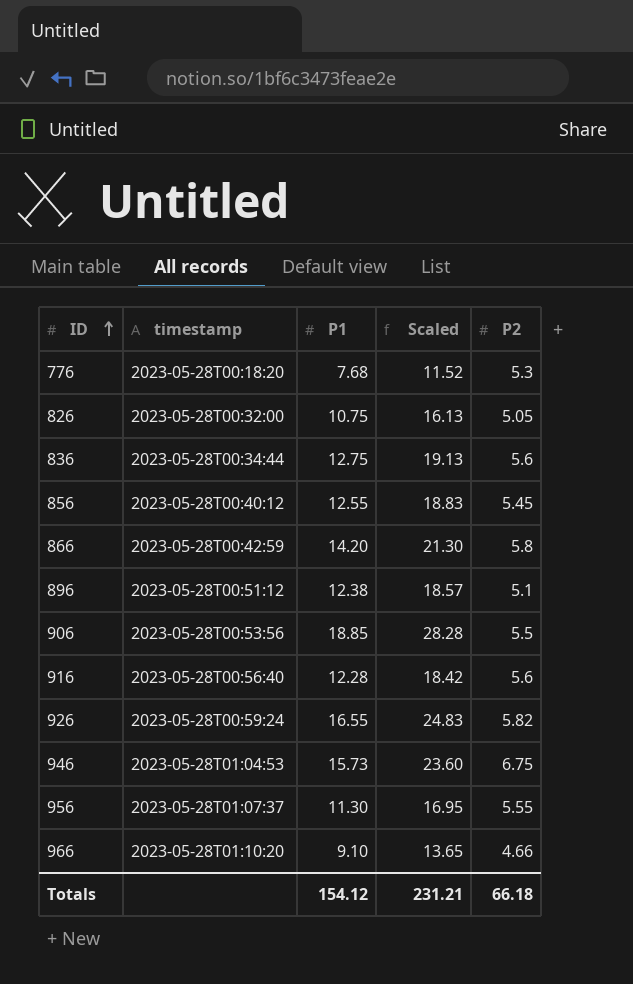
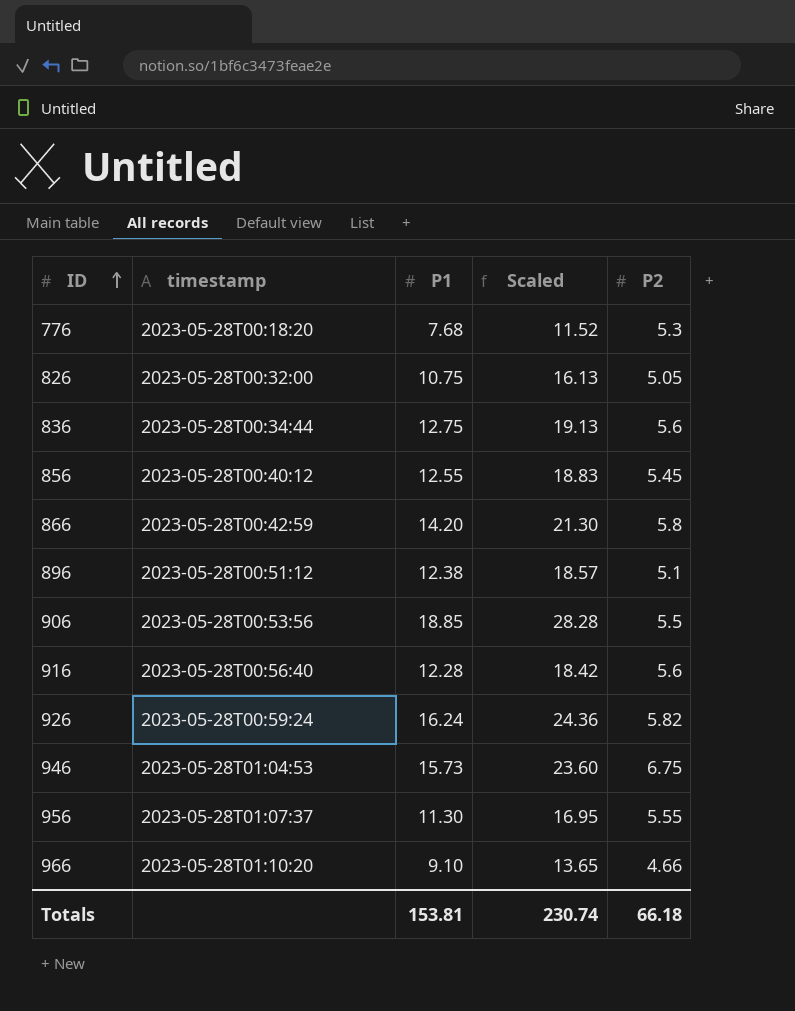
926 | P1: 16.55 -> 16.24
926 | Scaled: 24.83 -> 24.36
Totals | P1: 154.12 -> 153.81
Totals | Scaled: 231.21 -> 230.74

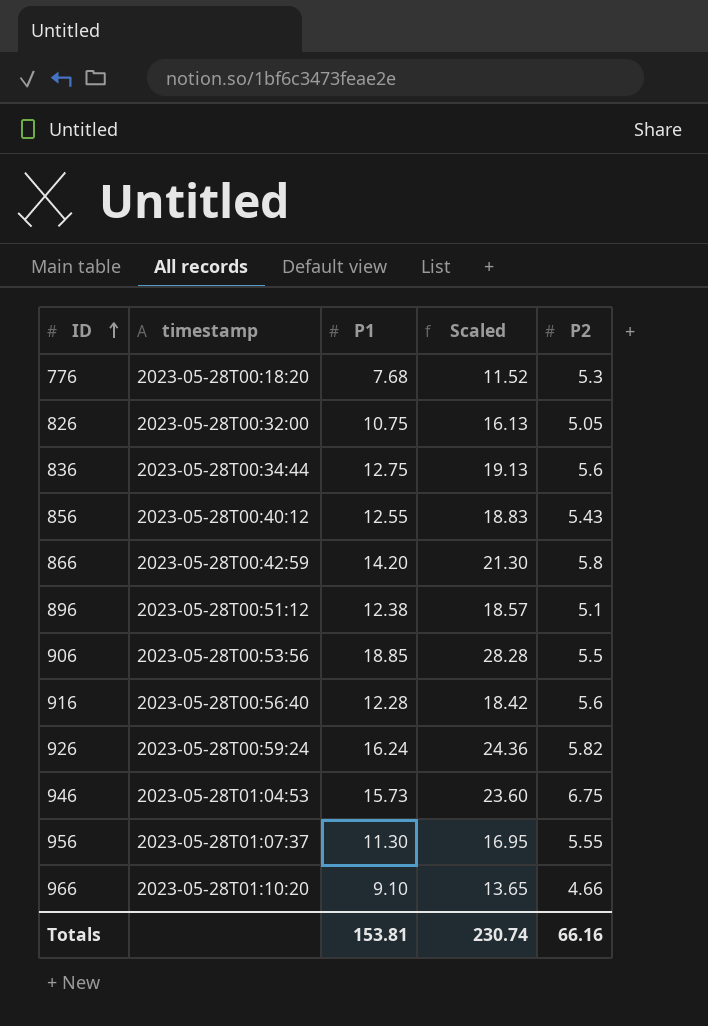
856 | P2: 5.45 -> 5.43
Totals | P2: 66.18 -> 66.16

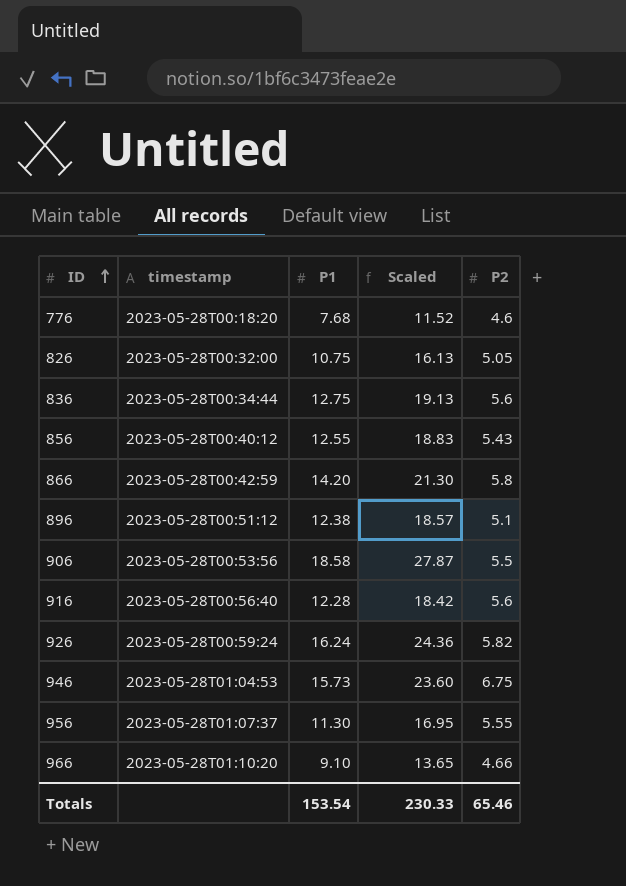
776 | P2: 5.3 -> 4.6
906 | P1: 18.85 -> 18.58
906 | Scaled: 28.28 -> 27.87
Totals | P1: 153.81 -> 153.54
Totals | Scaled: 230.74 -> 230.33
Totals | P2: 66.16 -> 65.46

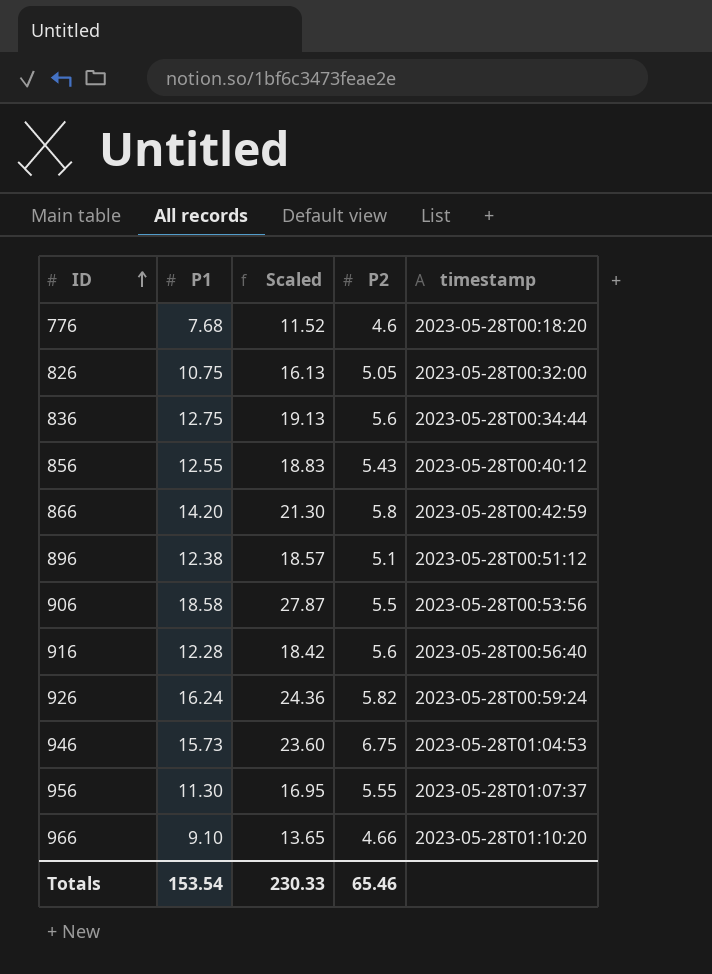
column timestamp | position: 2 -> 5

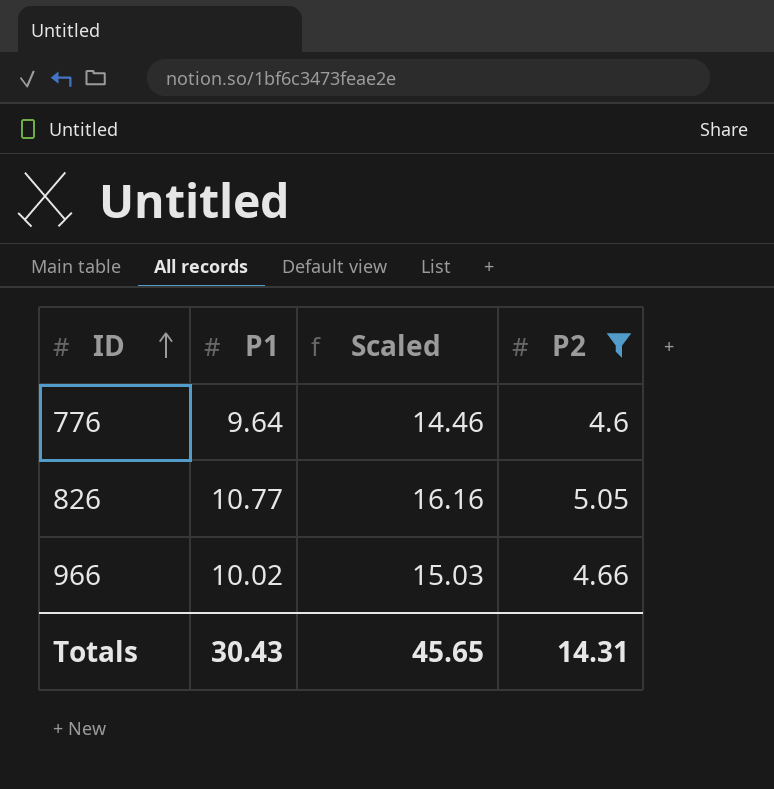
filter: none -> P2 <= 5.05
column timestamp | position: 5 -> none
776 | P1: 7.68 -> 9.64
776 | Scaled: 11.52 -> 14.46
826 | P1: 10.75 -> 10.77
826 | Scaled: 16.13 -> 16.16
966 | P1: 9.10 -> 10.02
966 | Scaled: 13.65 -> 15.03
Totals | P1: 153.54 -> 30.43
Totals | Scaled: 230.33 -> 45.65
Totals | P2: 65.46 -> 14.31

